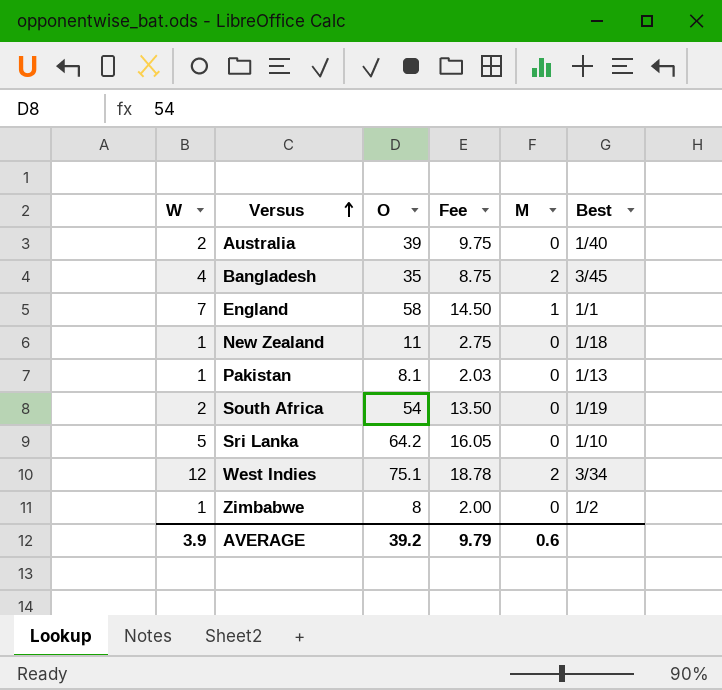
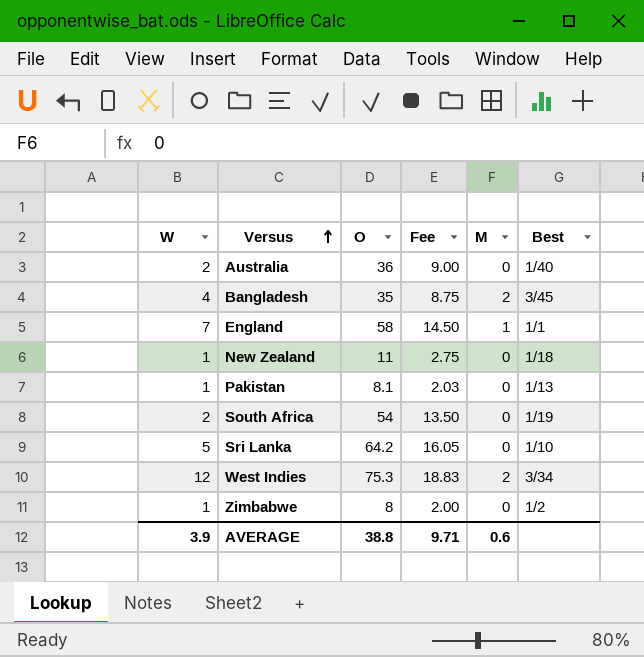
Australia | O: 39 -> 36
Australia | Fee: 9.75 -> 9.00
West Indies | O: 75.1 -> 75.3
West Indies | Fee: 18.78 -> 18.83
AVERAGE | O: 39.2 -> 38.8
AVERAGE | Fee: 9.79 -> 9.71

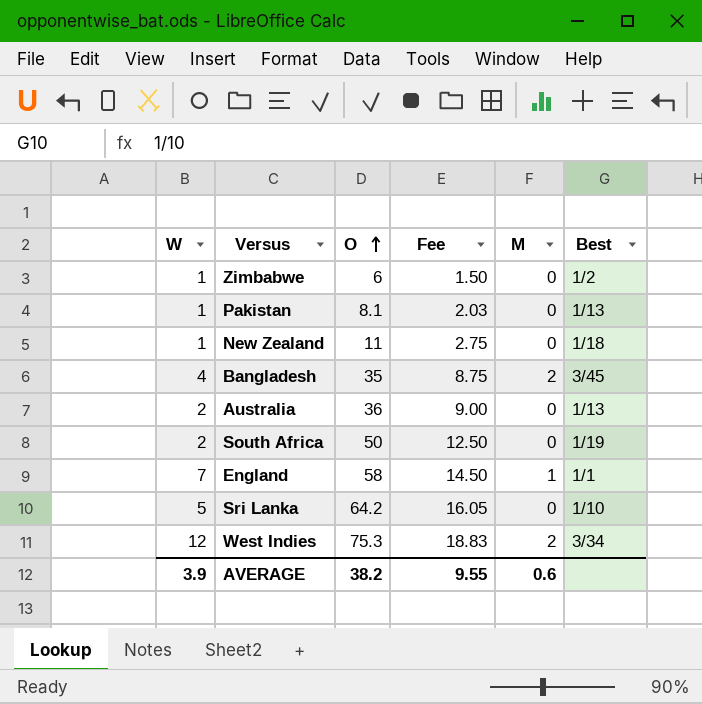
row order: Versus ascending -> O ascending
Zimbabwe | O: 8 -> 6
Zimbabwe | Fee: 2.00 -> 1.50
Australia | Best: 1/40 -> 1/13
South Africa | O: 54 -> 50
South Africa | Fee: 13.50 -> 12.50
AVERAGE | O: 38.8 -> 38.2
AVERAGE | Fee: 9.71 -> 9.55

